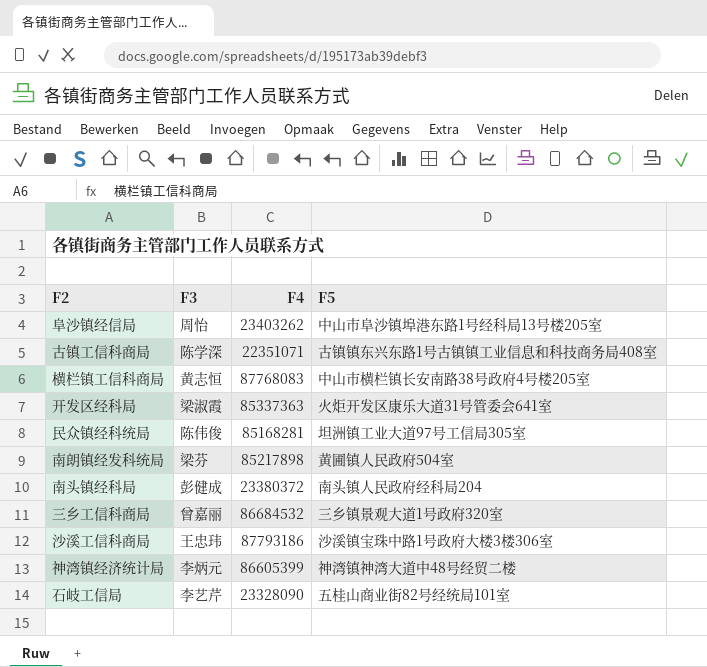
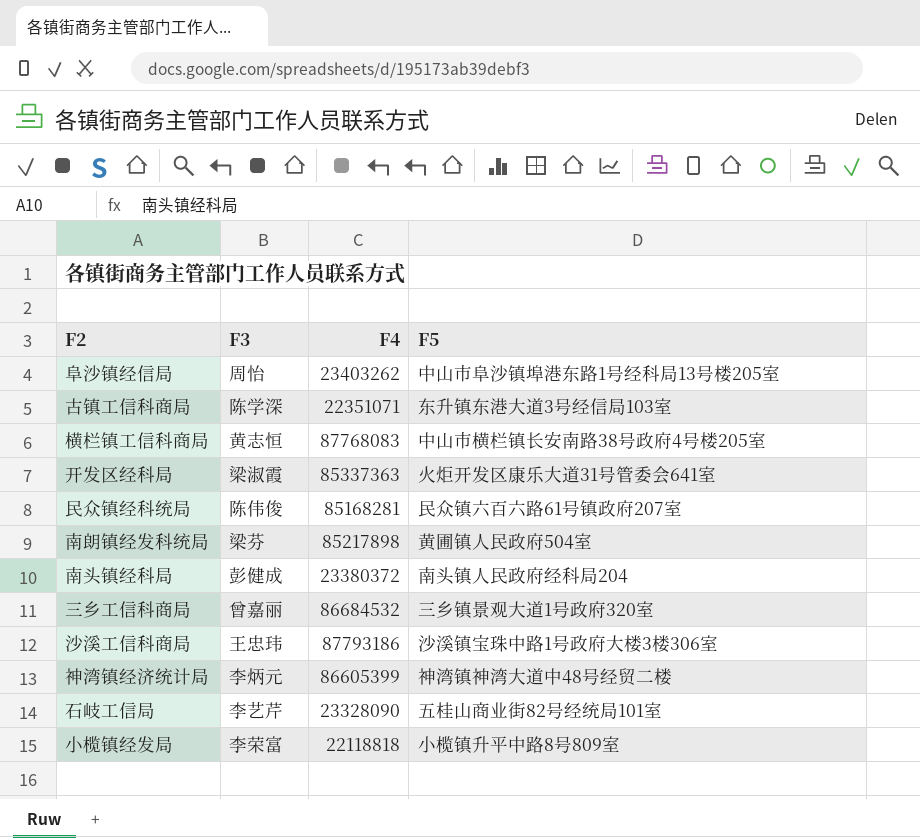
古镇工信科商局 | F5: 古镇镇东兴东路1号古镇镇工业信息和科技商务局408室 -> 东升镇东港大道3号经信局103室
民众镇经科统局 | F5: 坦洲镇工业大道97号工信局305室 -> 民众镇六百六路61号镇政府207室
row 小榄镇经发局: none -> 李荣富 | 22118818 | 小榄镇升平中路8号809室

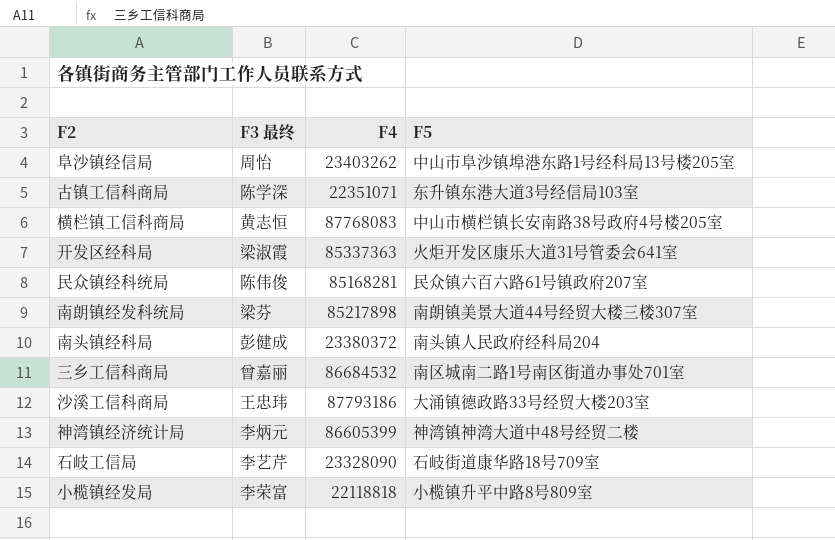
column name: F3 -> F3 最终
南朗镇经发科统局 | F5: 黄圃镇人民政府504室 -> 南朗镇美景大道44号经贸大楼三楼307室
三乡工信科商局 | F5: 三乡镇景观大道1号政府320室 -> 南区城南二路1号南区街道办事处701室
沙溪工信科商局 | F5: 沙溪镇宝珠中路1号政府大楼3楼306室 -> 大涌镇德政路33号经贸大楼203室
石岐工信局 | F5: 五桂山商业街82号经统局101室 -> 石岐街道康华路18号709室

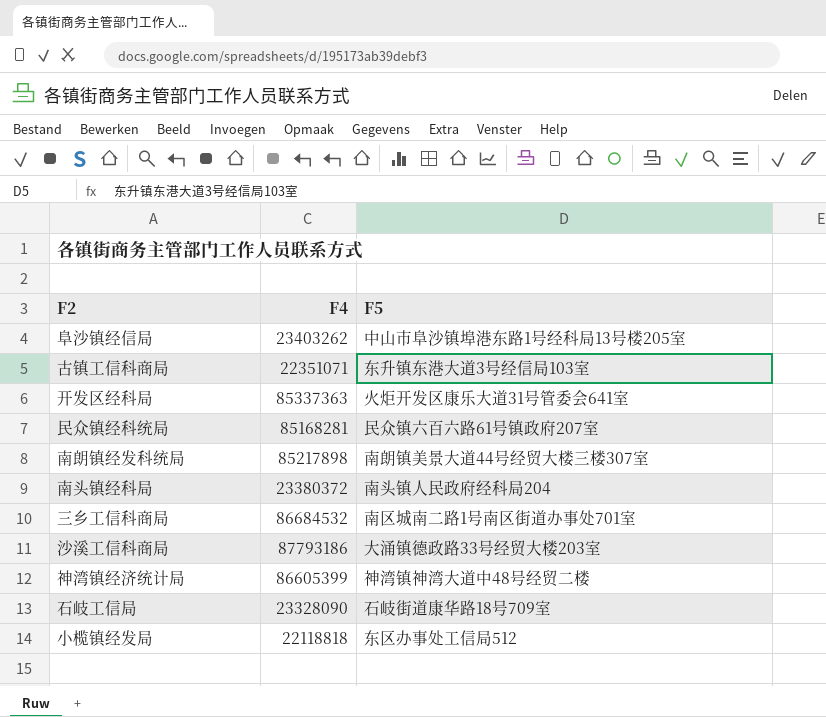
column F3 最终 | position: 2 -> none
row 横栏镇工信科商局: 黄志恒 | 87768083 | 中山市横栏镇长安南路38号政府4号楼205室 -> none
小榄镇经发局 | F5: 小榄镇升平中路8号809室 -> 东区办事处工信局512

